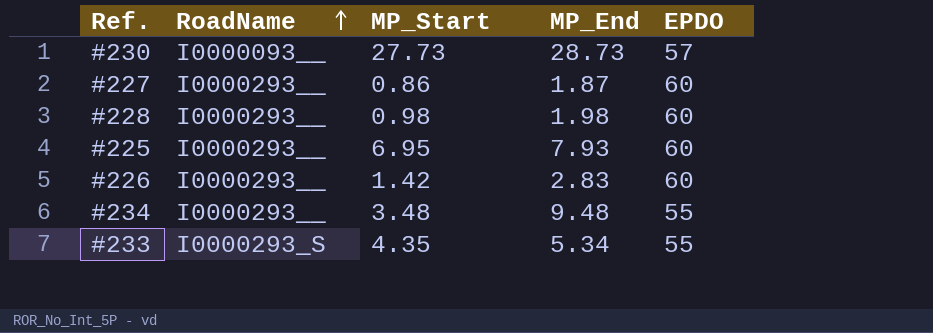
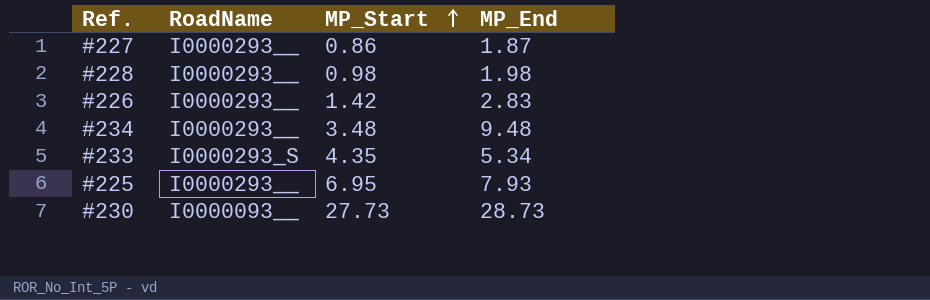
row order: RoadName ascending -> MP_Start ascending
column EPDO | position: 5 -> none

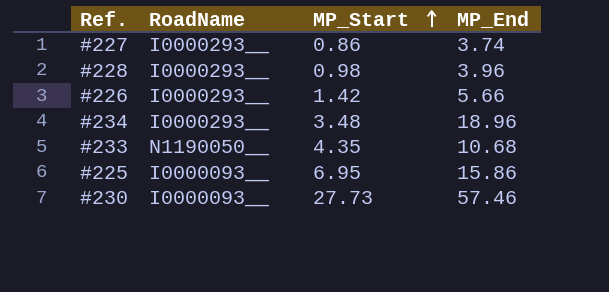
#227 | MP_End: 1.87 -> 3.74
#228 | MP_End: 1.98 -> 3.96
#226 | MP_End: 2.83 -> 5.66
#234 | MP_End: 9.48 -> 18.96
#233 | RoadName: I0000293_S -> N1190050__
#233 | MP_End: 5.34 -> 10.68
#225 | RoadName: I0000293__ -> I0000093__
#225 | MP_End: 7.93 -> 15.86
#230 | MP_End: 28.73 -> 57.46

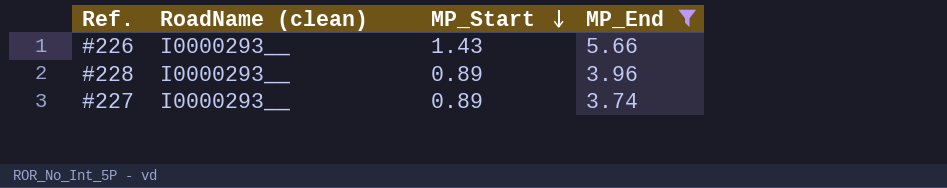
filter: none -> MP_End <= 5.66
row order: MP_Start ascending -> MP_Start descending
column name: RoadName -> RoadName (clean)
#226 | MP_Start: 1.42 -> 1.43
#228 | MP_Start: 0.98 -> 0.89
#227 | MP_Start: 0.86 -> 0.89

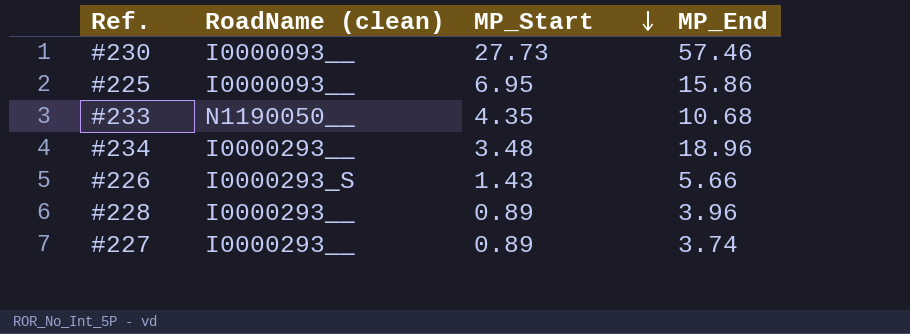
filter: MP_End <= 5.66 -> none
#226 | RoadName (clean): I0000293__ -> I0000293_S

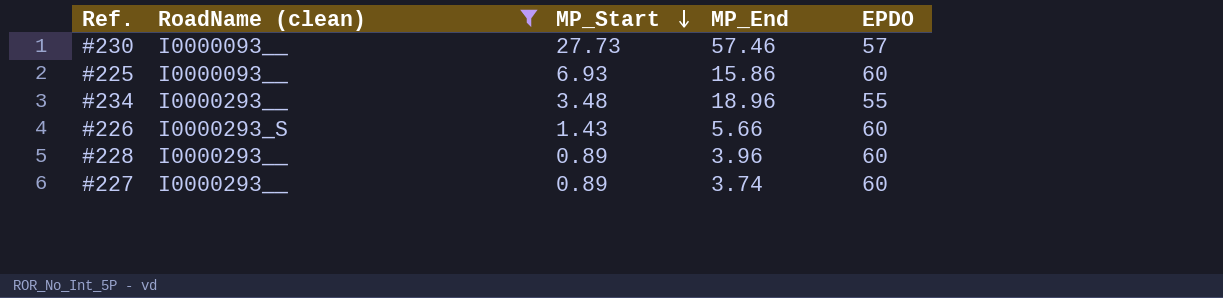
filter: none -> RoadName (clean) != N1190050__
column EPDO | position: none -> 5
#225 | MP_Start: 6.95 -> 6.93

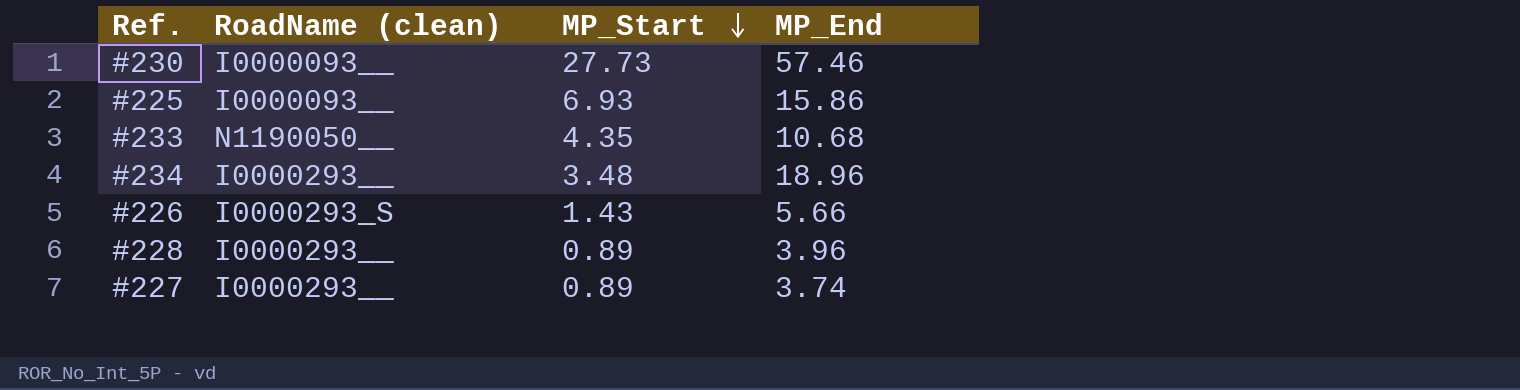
filter: RoadName (clean) != N1190050__ -> none
column EPDO | position: 5 -> none

